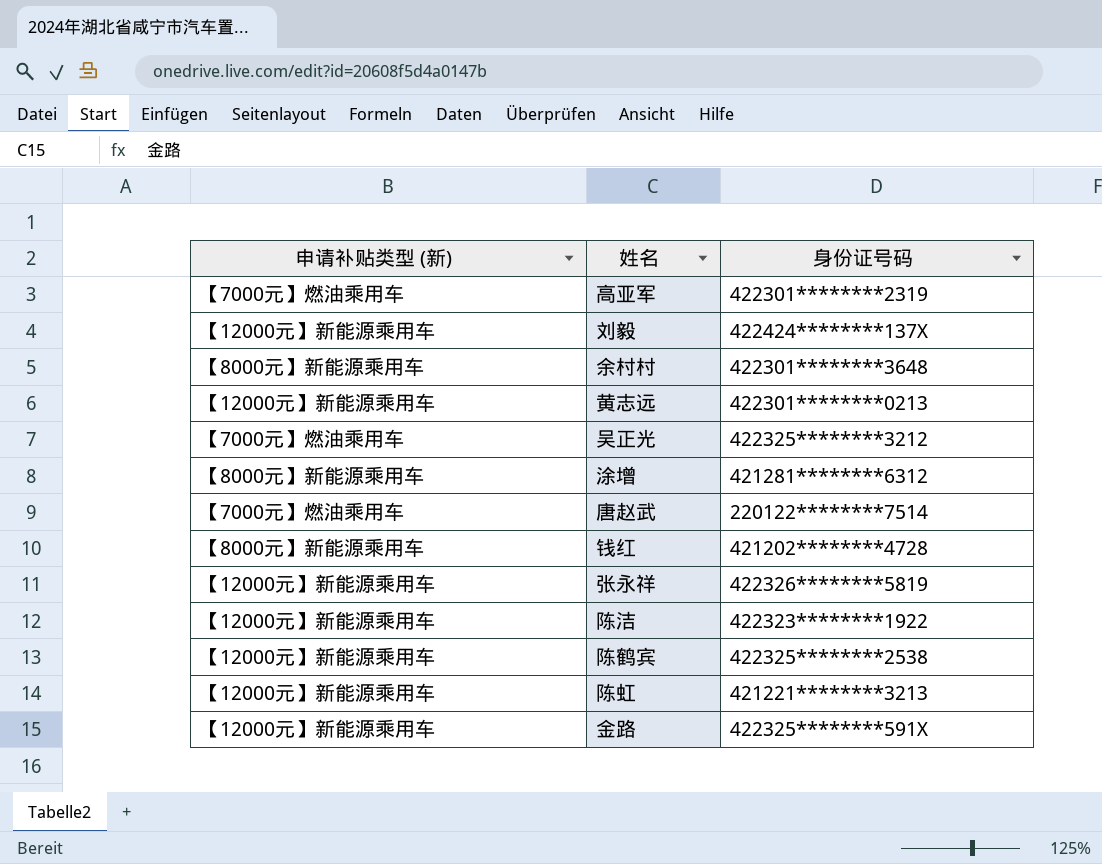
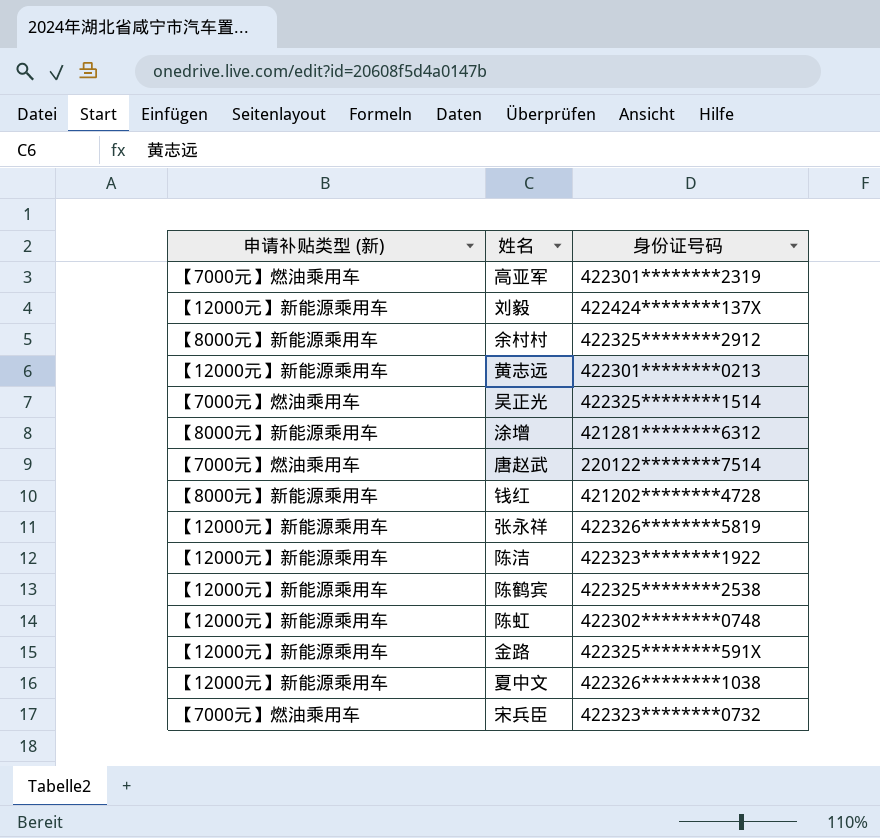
余村村 | 身份证号码: 422301********3648 -> 422325********2912
吴正光 | 身份证号码: 422325********3212 -> 422325********1514
陈虹 | 身份证号码: 421221********3213 -> 422302********0748
row 夏中文: none -> 【12000元】新能源乘用车 | 422326********1038
row 宋兵臣: none -> 【7000元】燃油乘用车 | 422323********0732

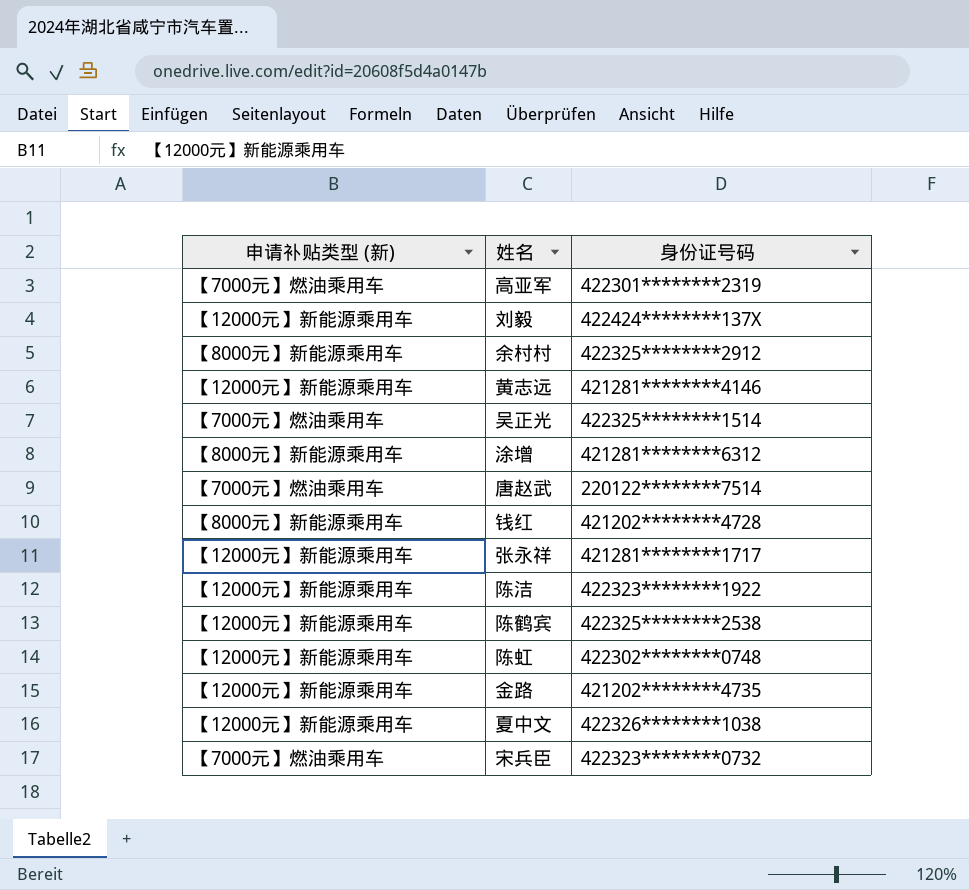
黄志远 | 身份证号码: 422301********0213 -> 421281********4146
张永祥 | 身份证号码: 422326********5819 -> 421281********1717
金路 | 身份证号码: 422325********591X -> 421202********4735

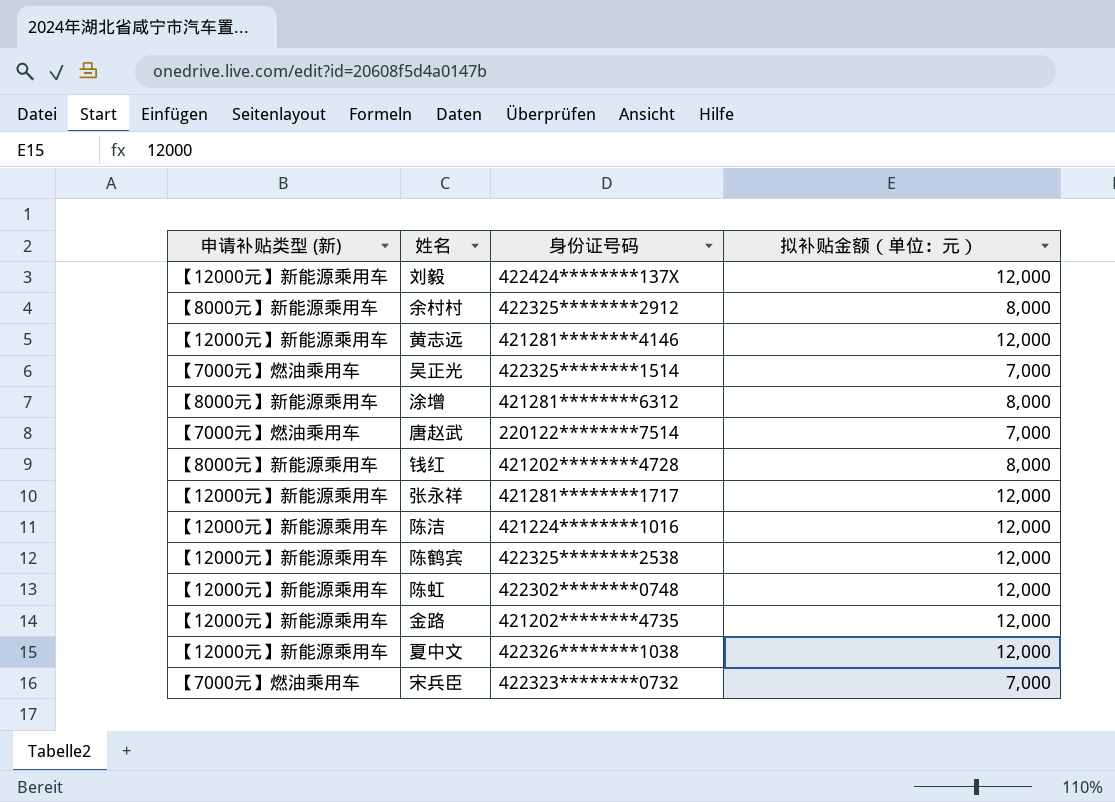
column 拟补贴金额（单位：元） | position: none -> 4
row 高亚军: 【7000元】燃油乘用车 | 422301********2319 -> none
陈洁 | 身份证号码: 422323********1922 -> 421224********1016

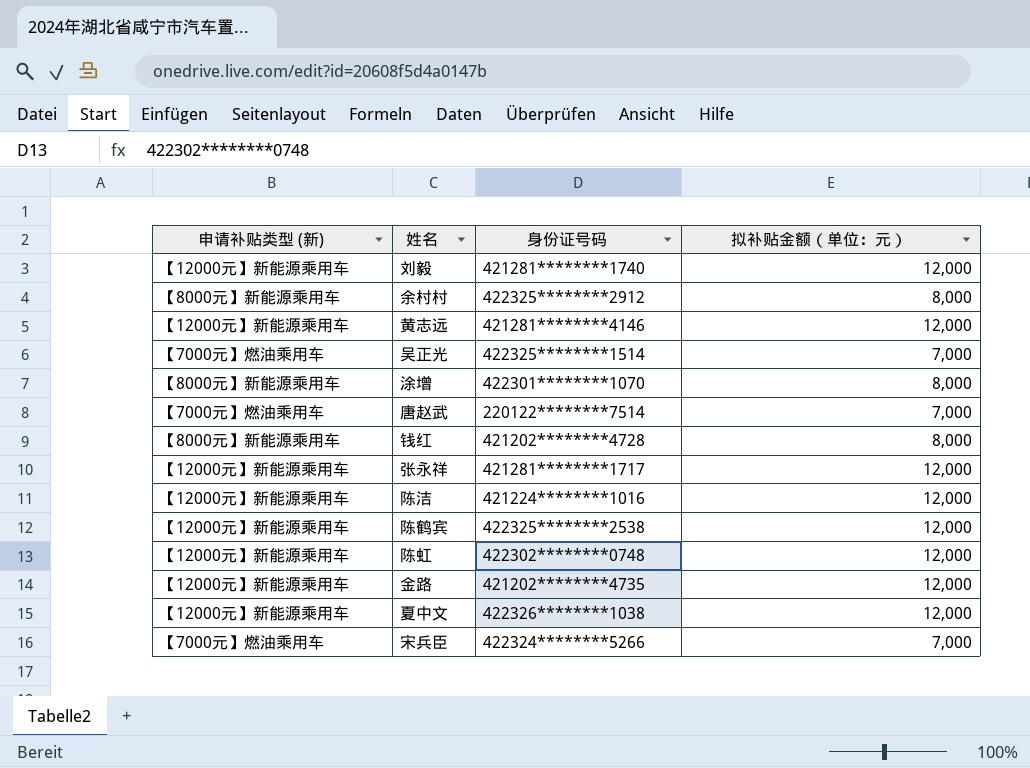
刘毅 | 身份证号码: 422424********137X -> 421281********1740
涂增 | 身份证号码: 421281********6312 -> 422301********1070
宋兵臣 | 身份证号码: 422323********0732 -> 422324********5266

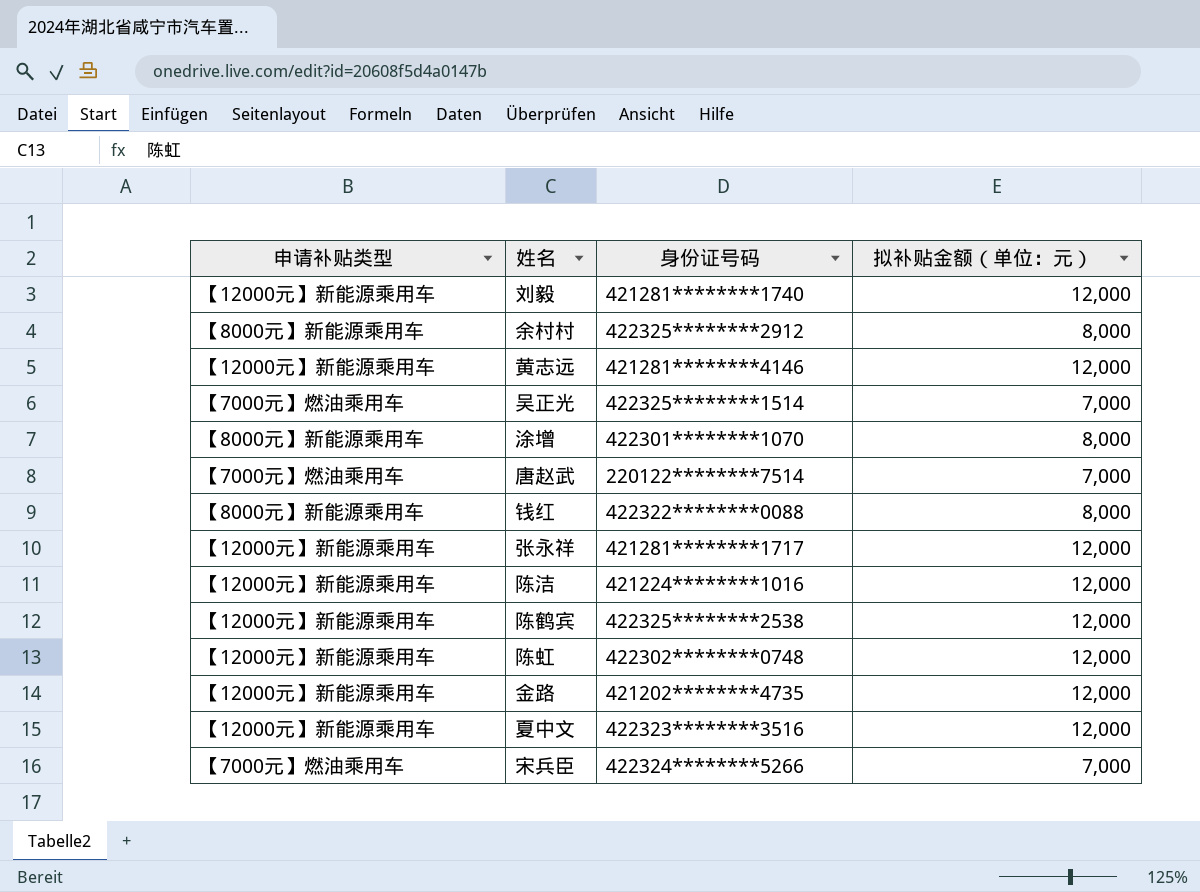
column name: 申请补贴类型 (新) -> 申请补贴类型
钱红 | 身份证号码: 421202********4728 -> 422322********0088
夏中文 | 身份证号码: 422326********1038 -> 422323********3516

